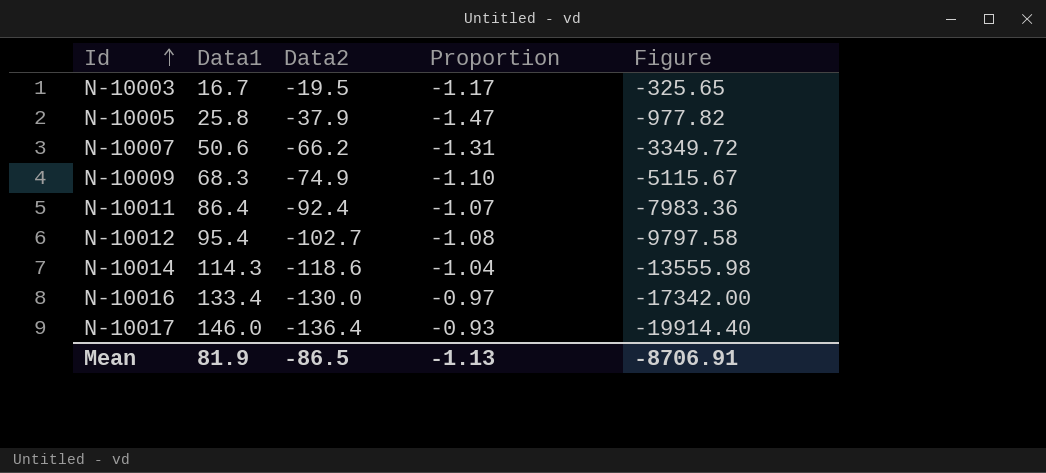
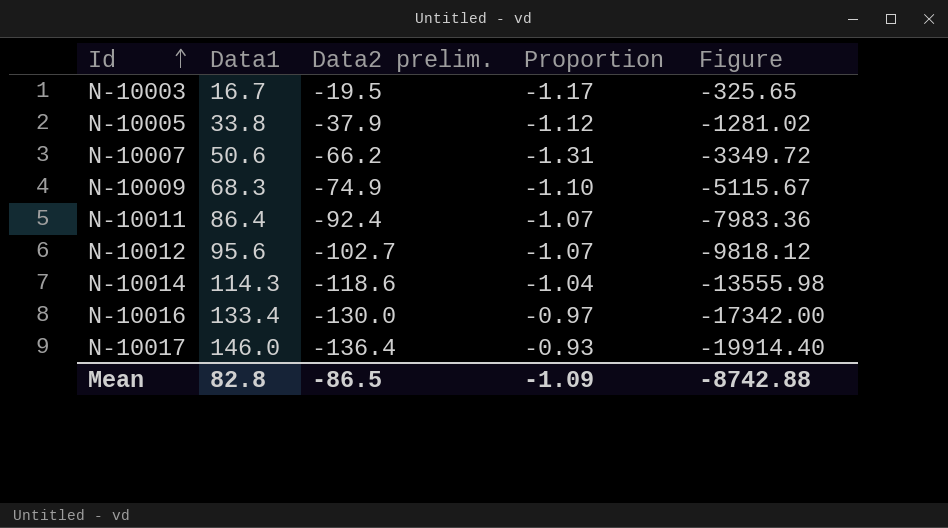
column name: Data2 -> Data2 prelim.
N-10005 | Data1: 25.8 -> 33.8
N-10005 | Proportion: -1.47 -> -1.12
N-10005 | Figure: -977.82 -> -1281.02
N-10012 | Data1: 95.4 -> 95.6
N-10012 | Proportion: -1.08 -> -1.07
N-10012 | Figure: -9797.58 -> -9818.12
Mean | Data1: 81.9 -> 82.8
Mean | Proportion: -1.13 -> -1.09
Mean | Figure: -8706.91 -> -8742.88

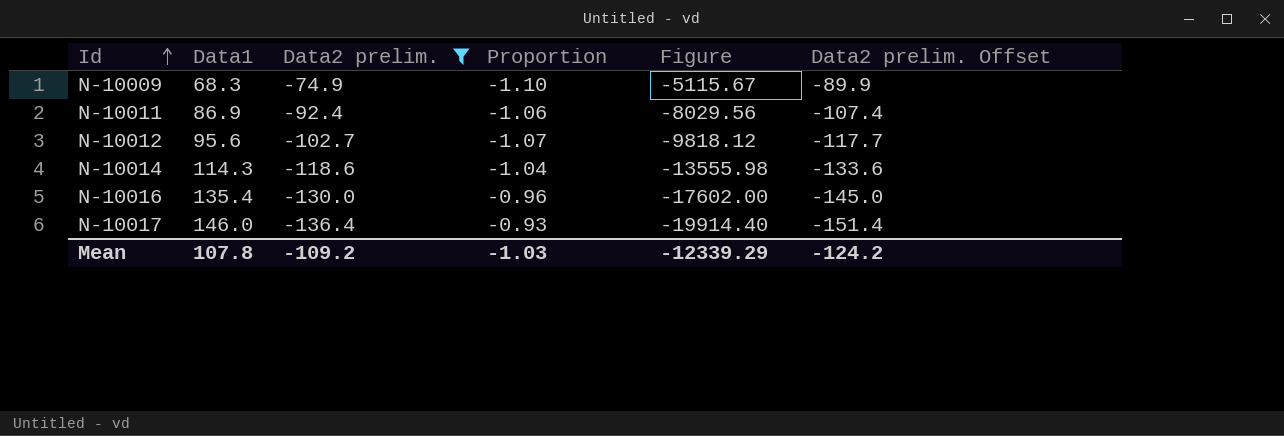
filter: none -> Data2 prelim. <= -74.9
column Data2 prelim. Offset | formula: none -> [Data2 prelim.] - 15
N-10011 | Data1: 86.4 -> 86.9
N-10011 | Proportion: -1.07 -> -1.06
N-10011 | Figure: -7983.36 -> -8029.56
N-10016 | Data1: 133.4 -> 135.4
N-10016 | Proportion: -0.97 -> -0.96
N-10016 | Figure: -17342.00 -> -17602.00
Mean | Data1: 82.8 -> 107.8
Mean | Data2 prelim.: -86.5 -> -109.2
Mean | Proportion: -1.09 -> -1.03
Mean | Figure: -8742.88 -> -12339.29

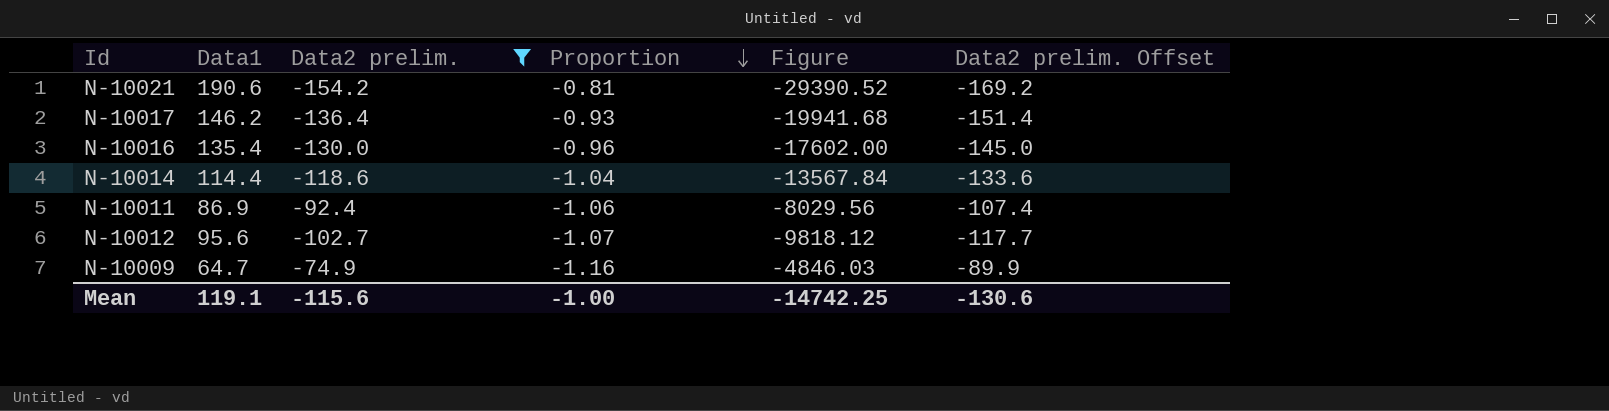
row order: Id ascending -> Proportion descending
row N-10021: none -> 190.6 | -154.2 | -0.81 | -29390.52 | -169.2
N-10017 | Data1: 146.0 -> 146.2
N-10017 | Figure: -19914.40 -> -19941.68
N-10014 | Data1: 114.3 -> 114.4
N-10014 | Figure: -13555.98 -> -13567.84
N-10009 | Data1: 68.3 -> 64.7
N-10009 | Proportion: -1.10 -> -1.16
N-10009 | Figure: -5115.67 -> -4846.03
Mean | Data1: 107.8 -> 119.1
Mean | Data2 prelim.: -109.2 -> -115.6
Mean | Proportion: -1.03 -> -1.00
Mean | Figure: -12339.29 -> -14742.25
Mean | Data2 prelim. Offset: -124.2 -> -130.6

